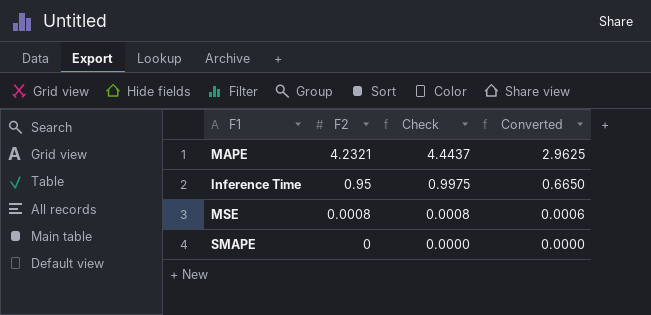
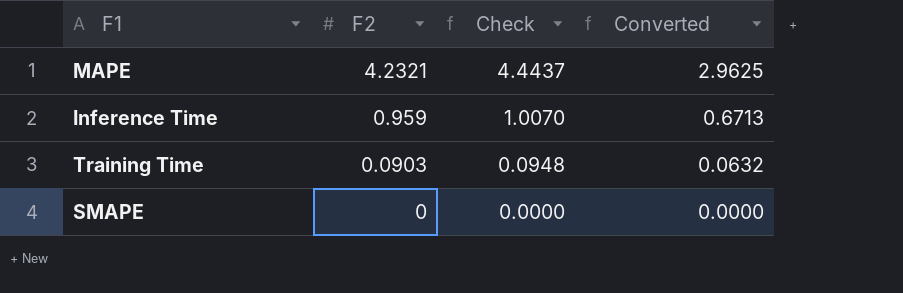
row MSE: 0.0008 | 0.0008 | 0.0006 -> none
Inference Time | F2: 0.95 -> 0.959
Inference Time | Check: 0.9975 -> 1.0070
Inference Time | Converted: 0.6650 -> 0.6713
row Training Time: none -> 0.0903 | 0.0948 | 0.0632

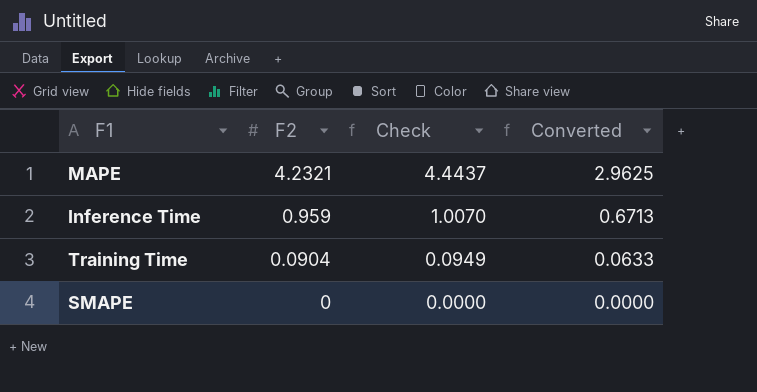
Training Time | F2: 0.0903 -> 0.0904
Training Time | Check: 0.0948 -> 0.0949
Training Time | Converted: 0.0632 -> 0.0633

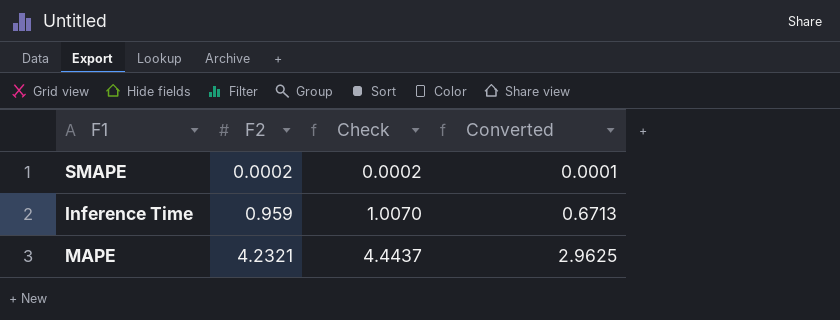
row order: F2 descending -> F2 ascending
row Training Time: 0.0904 | 0.0949 | 0.0633 -> none
SMAPE | F2: 0 -> 0.0002
SMAPE | Check: 0.0000 -> 0.0002
SMAPE | Converted: 0.0000 -> 0.0001

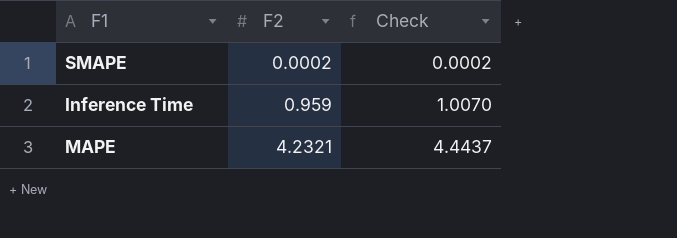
column Converted | formula: [F2] * 0.7 -> none

